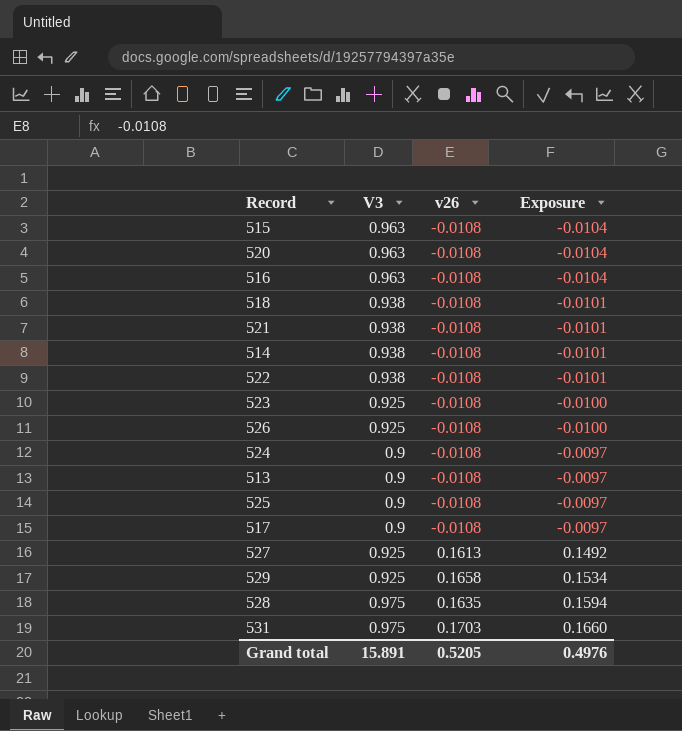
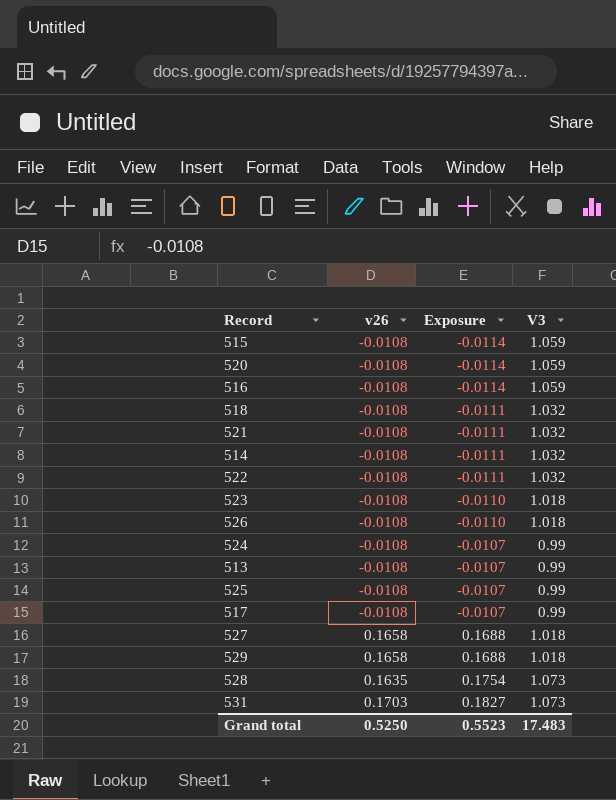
column V3 | position: 2 -> 4
515 | Exposure: -0.0104 -> -0.0114
515 | V3: 0.963 -> 1.059
520 | Exposure: -0.0104 -> -0.0114
520 | V3: 0.963 -> 1.059
516 | Exposure: -0.0104 -> -0.0114
516 | V3: 0.963 -> 1.059
518 | Exposure: -0.0101 -> -0.0111
518 | V3: 0.938 -> 1.032
521 | Exposure: -0.0101 -> -0.0111
521 | V3: 0.938 -> 1.032
514 | Exposure: -0.0101 -> -0.0111
514 | V3: 0.938 -> 1.032
522 | Exposure: -0.0101 -> -0.0111
522 | V3: 0.938 -> 1.032
523 | Exposure: -0.0100 -> -0.0110
523 | V3: 0.925 -> 1.018
526 | Exposure: -0.0100 -> -0.0110
526 | V3: 0.925 -> 1.018
524 | Exposure: -0.0097 -> -0.0107
524 | V3: 0.9 -> 0.99
513 | Exposure: -0.0097 -> -0.0107
513 | V3: 0.9 -> 0.99
525 | Exposure: -0.0097 -> -0.0107
525 | V3: 0.9 -> 0.99
517 | Exposure: -0.0097 -> -0.0107
517 | V3: 0.9 -> 0.99
527 | v26: 0.1613 -> 0.1658
527 | Exposure: 0.1492 -> 0.1688
527 | V3: 0.925 -> 1.018
529 | Exposure: 0.1534 -> 0.1688
529 | V3: 0.925 -> 1.018
528 | Exposure: 0.1594 -> 0.1754
528 | V3: 0.975 -> 1.073
531 | Exposure: 0.1660 -> 0.1827
531 | V3: 0.975 -> 1.073
Grand total | v26: 0.5205 -> 0.5250
Grand total | Exposure: 0.4976 -> 0.5523
Grand total | V3: 15.891 -> 17.483

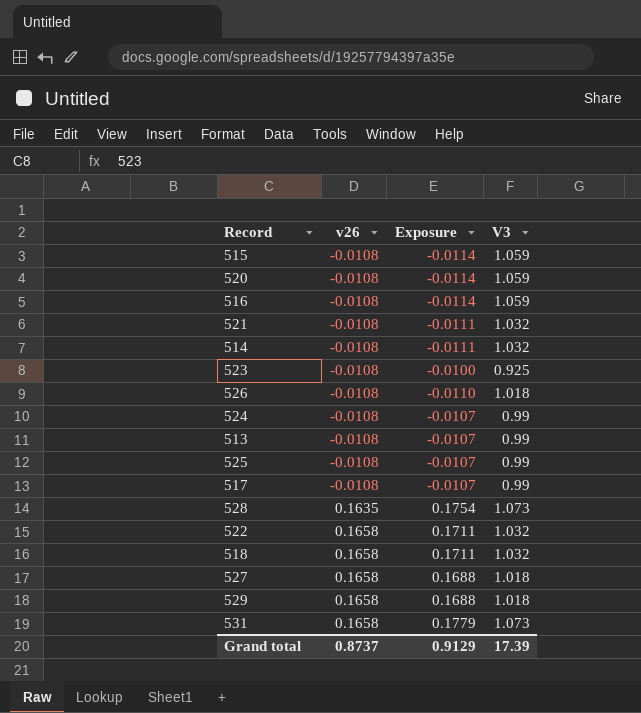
row order: Exposure ascending -> v26 ascending
523 | Exposure: -0.0110 -> -0.0100
523 | V3: 1.018 -> 0.925
522 | v26: -0.0108 -> 0.1658
522 | Exposure: -0.0111 -> 0.1711
518 | v26: -0.0108 -> 0.1658
518 | Exposure: -0.0111 -> 0.1711
531 | v26: 0.1703 -> 0.1658
531 | Exposure: 0.1827 -> 0.1779
Grand total | v26: 0.5250 -> 0.8737
Grand total | Exposure: 0.5523 -> 0.9129
Grand total | V3: 17.483 -> 17.39

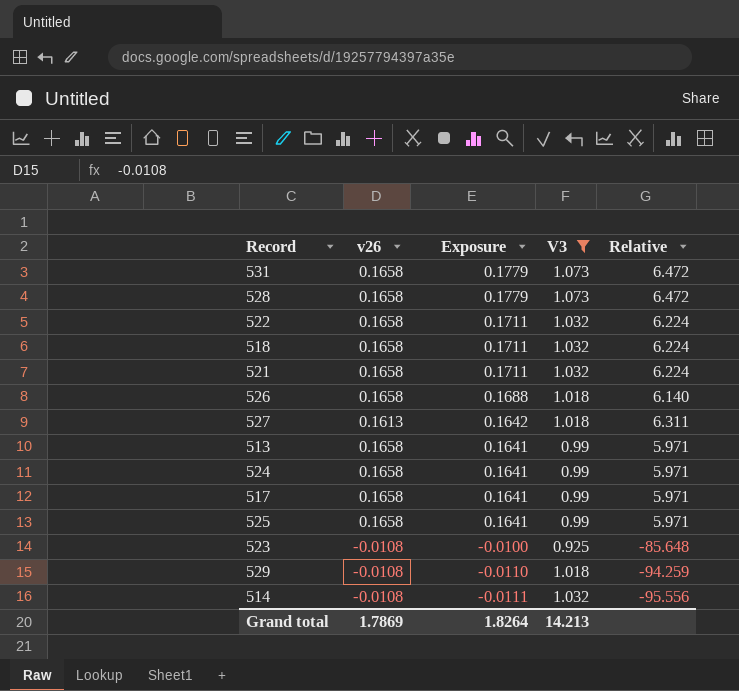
filter: none -> V3 != 1.059
row order: v26 ascending -> Exposure descending
column Relative | formula: none -> [V3] / [v26]
528 | v26: 0.1635 -> 0.1658
528 | Exposure: 0.1754 -> 0.1779
521 | v26: -0.0108 -> 0.1658
521 | Exposure: -0.0111 -> 0.1711
526 | v26: -0.0108 -> 0.1658
526 | Exposure: -0.0110 -> 0.1688
527 | v26: 0.1658 -> 0.1613
527 | Exposure: 0.1688 -> 0.1642
513 | v26: -0.0108 -> 0.1658
513 | Exposure: -0.0107 -> 0.1641
524 | v26: -0.0108 -> 0.1658
524 | Exposure: -0.0107 -> 0.1641
517 | v26: -0.0108 -> 0.1658
517 | Exposure: -0.0107 -> 0.1641
525 | v26: -0.0108 -> 0.1658
525 | Exposure: -0.0107 -> 0.1641
529 | v26: 0.1658 -> -0.0108
529 | Exposure: 0.1688 -> -0.0110
Grand total | v26: 0.8737 -> 1.7869
Grand total | Exposure: 0.9129 -> 1.8264
Grand total | V3: 17.39 -> 14.213

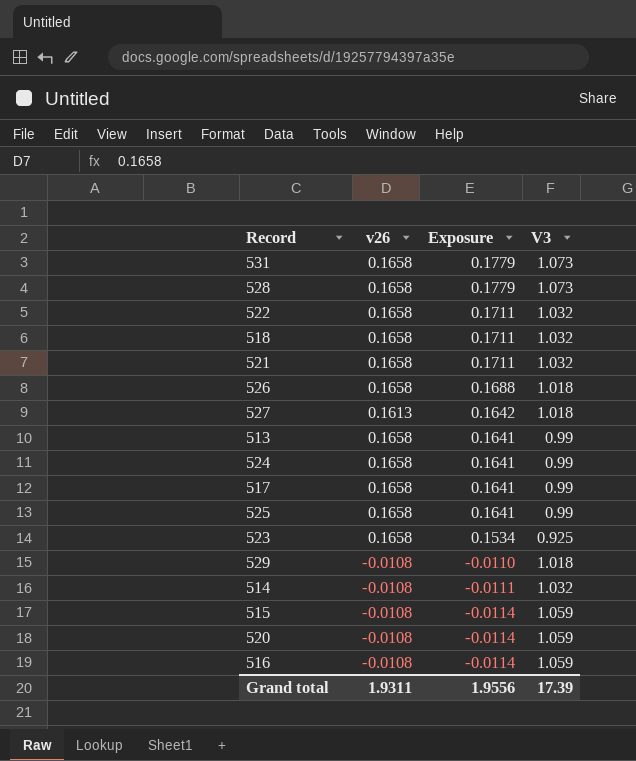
filter: V3 != 1.059 -> none
column Relative | formula: [V3] / [v26] -> none
523 | v26: -0.0108 -> 0.1658
523 | Exposure: -0.0100 -> 0.1534
Grand total | v26: 1.7869 -> 1.9311
Grand total | Exposure: 1.8264 -> 1.9556
Grand total | V3: 14.213 -> 17.39

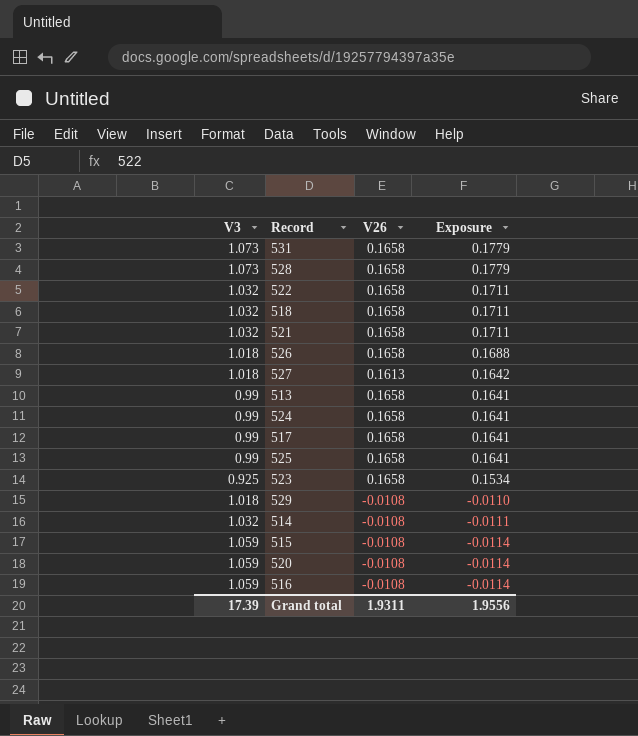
column V3 | position: 4 -> 1
column name: v26 -> V26

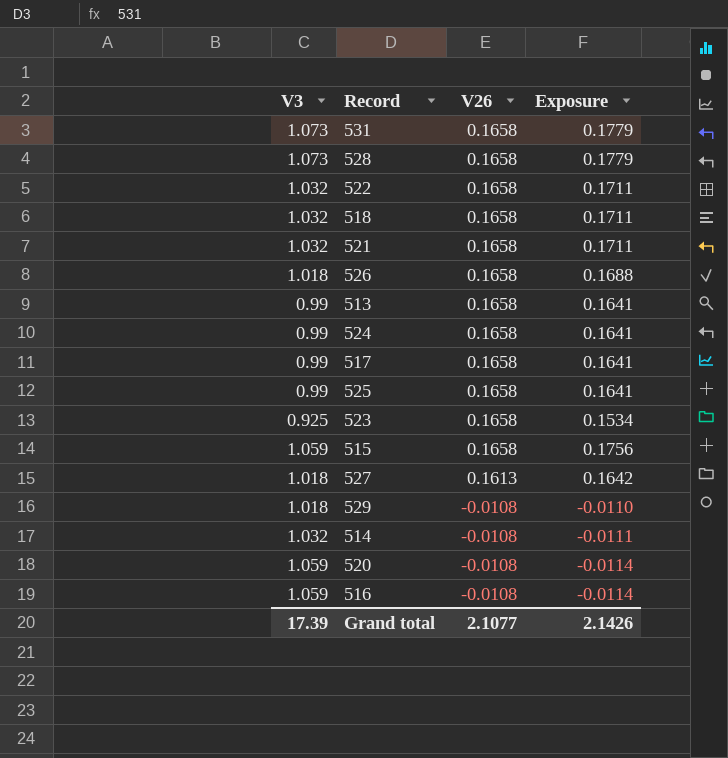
row order: Exposure descending -> V26 descending
515 | V26: -0.0108 -> 0.1658
515 | Exposure: -0.0114 -> 0.1756
Grand total | V26: 1.9311 -> 2.1077
Grand total | Exposure: 1.9556 -> 2.1426

